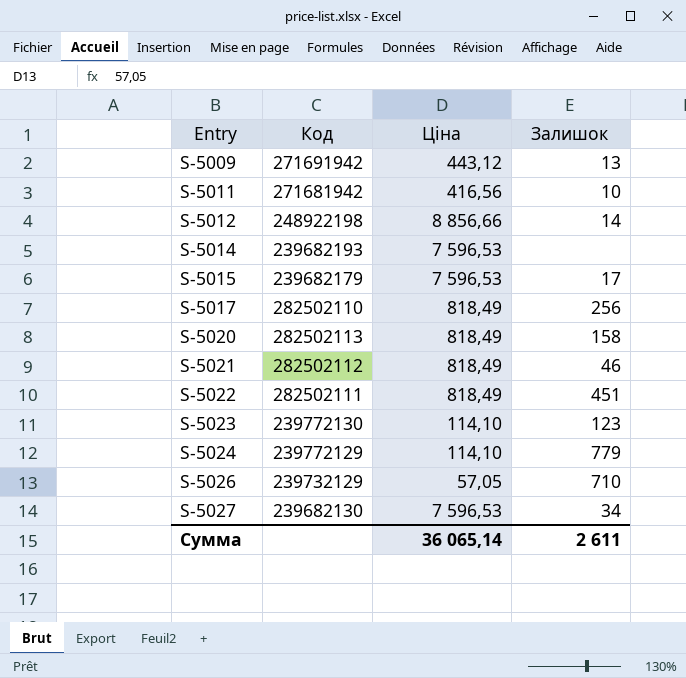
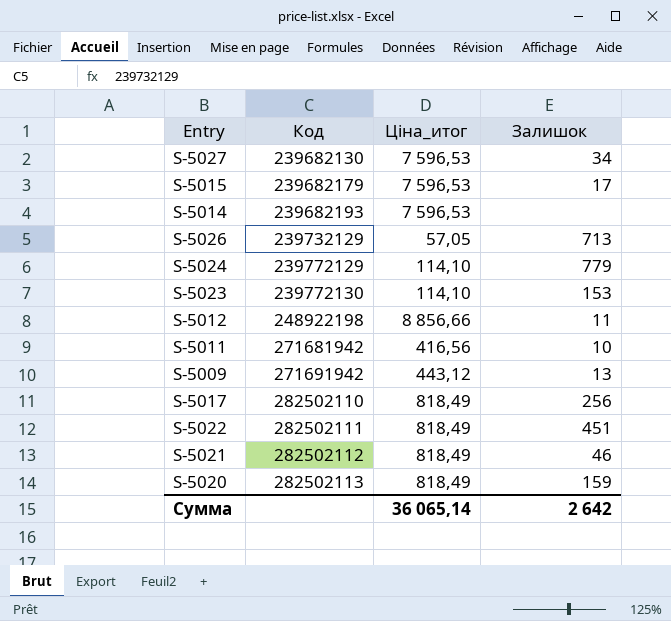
row order: Entry ascending -> Код ascending
column name: Ціна -> Ціна_итог
S-5026 | Залишок: 710 -> 713
S-5023 | Залишок: 123 -> 153
S-5012 | Залишок: 14 -> 11
S-5020 | Залишок: 158 -> 159
Сумма | Залишок: 2 611 -> 2 642

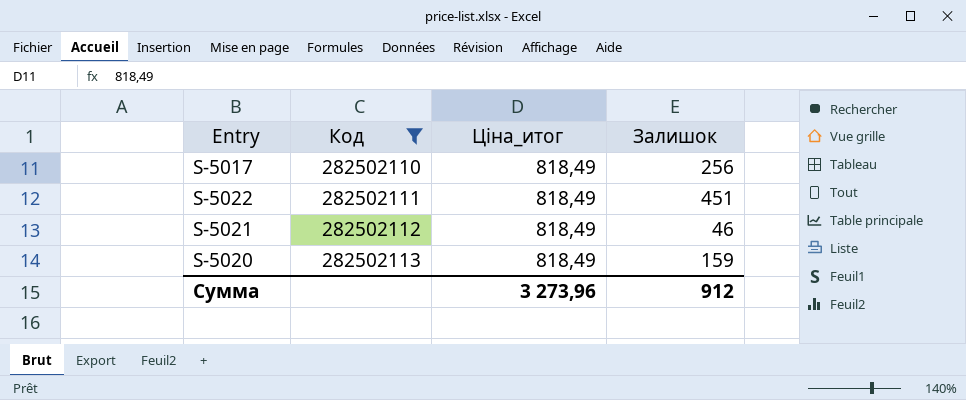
filter: none -> Код >= 282502110
Сумма | Ціна_итог: 36 065,14 -> 3 273,96
Сумма | Залишок: 2 642 -> 912

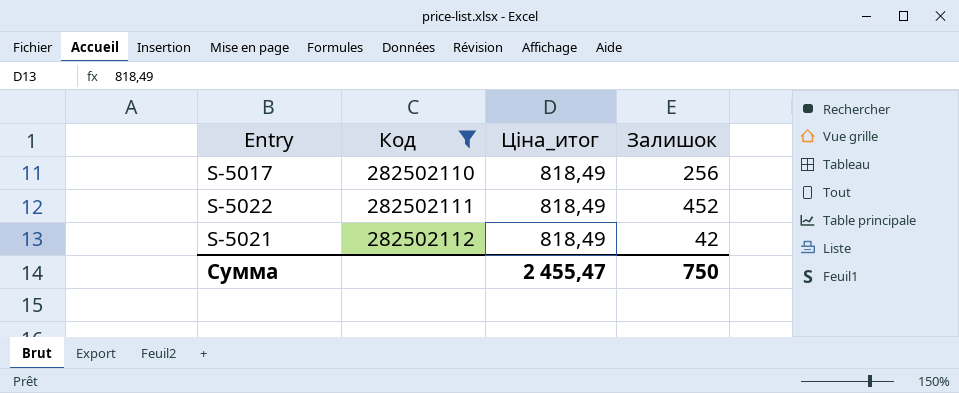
row S-5020: 282502113 | 818,49 | 159 -> none
S-5022 | Залишок: 451 -> 452
S-5021 | Залишок: 46 -> 42
Сумма | Ціна_итог: 3 273,96 -> 2 455,47
Сумма | Залишок: 912 -> 750

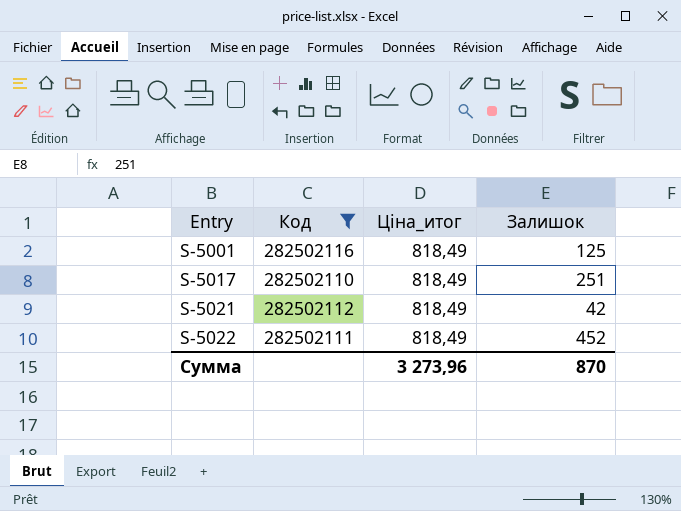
row order: Код ascending -> Entry ascending
row S-5001: none -> 282502116 | 818,49 | 125
S-5017 | Залишок: 256 -> 251
Сумма | Ціна_итог: 2 455,47 -> 3 273,96
Сумма | Залишок: 750 -> 870

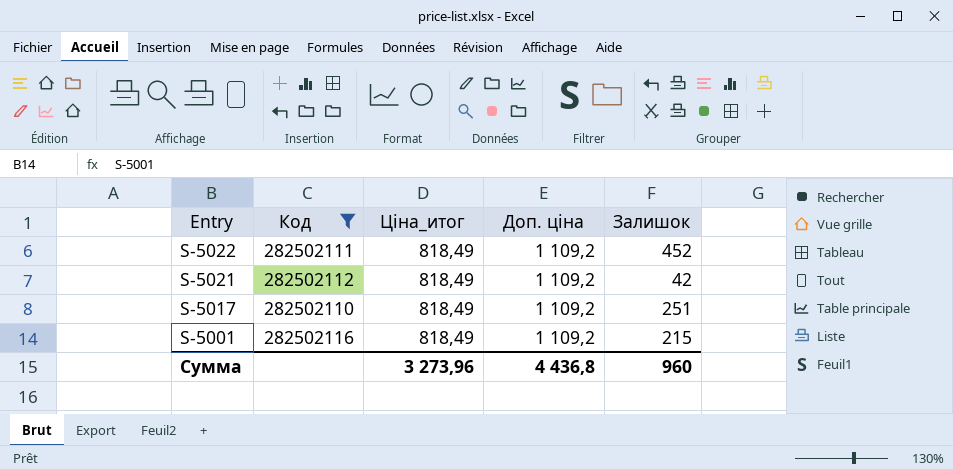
row order: Entry ascending -> Entry descending
column Доп. ціна | position: none -> 4
S-5001 | Залишок: 125 -> 215
Сумма | Залишок: 870 -> 960

